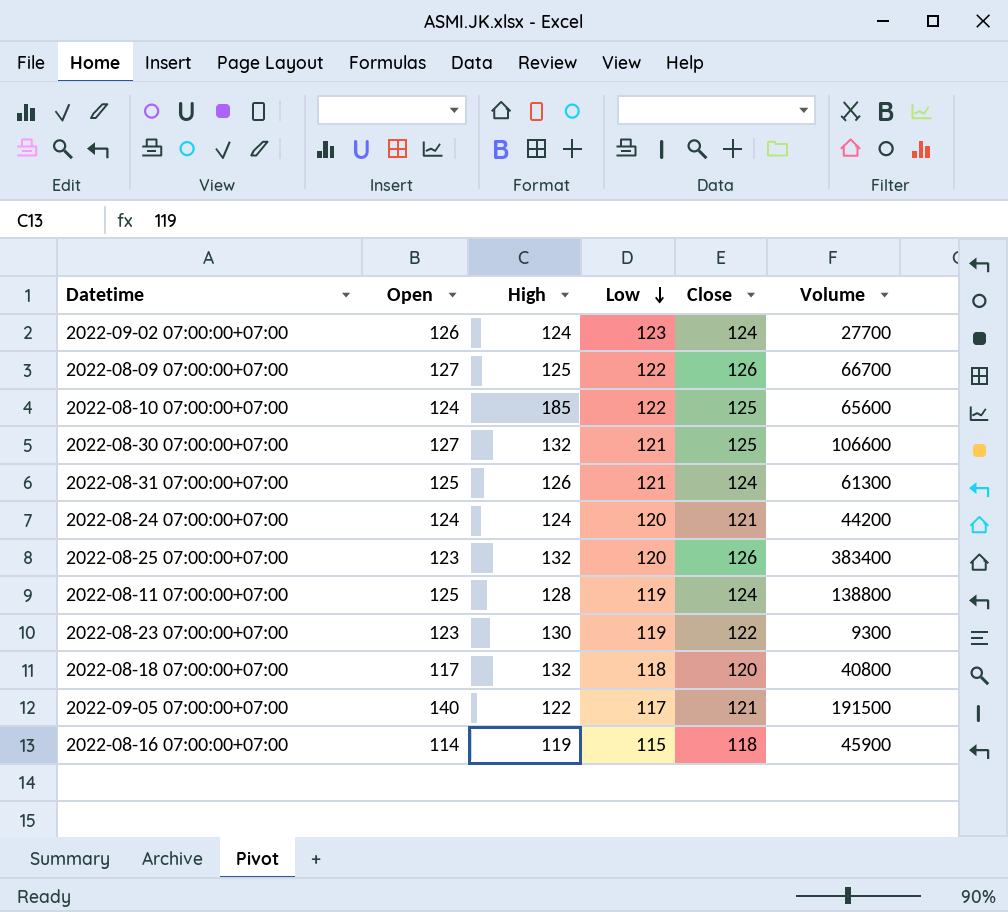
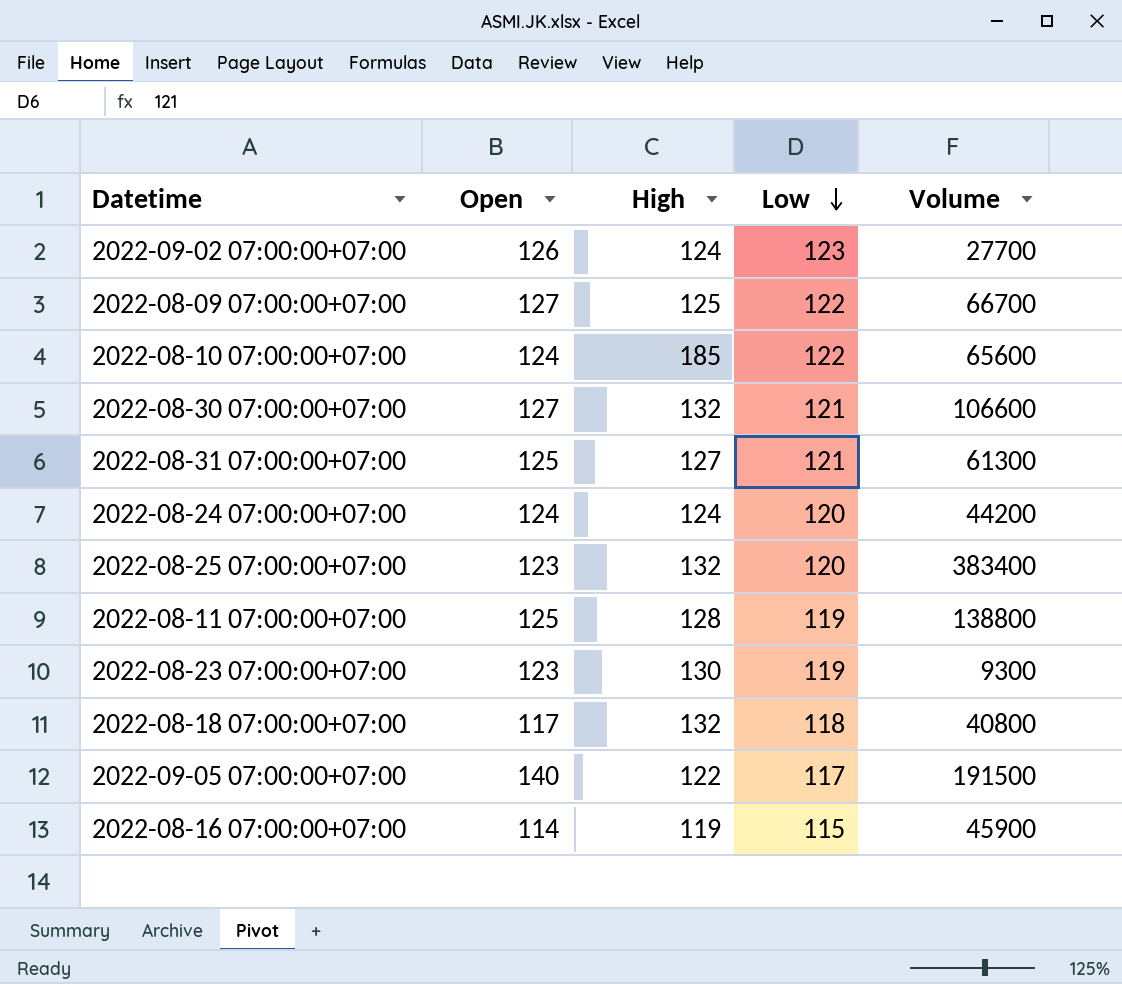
column Close | position: 5 -> none
2022-08-31 07:00:00+07:00 | High: 126 -> 127

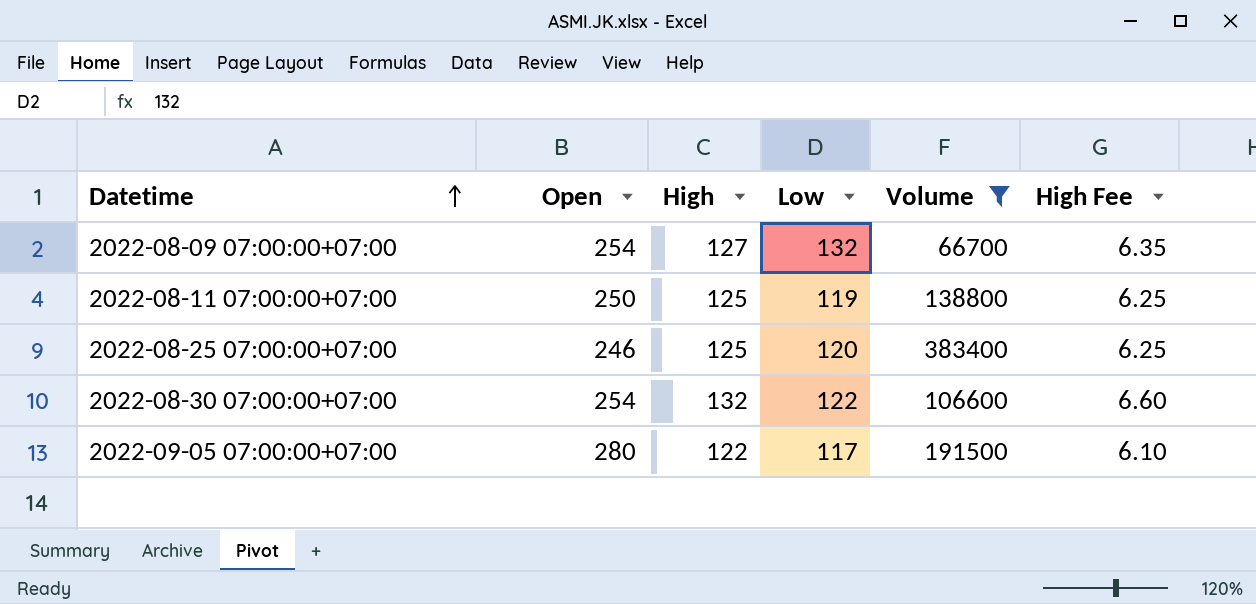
filter: none -> Volume >= 66700
row order: Low descending -> Datetime ascending
column High Fee | formula: none -> [High] * 0.05
2022-08-09 07:00:00+07:00 | Open: 127 -> 254
2022-08-09 07:00:00+07:00 | High: 125 -> 127
2022-08-09 07:00:00+07:00 | Low: 122 -> 132
2022-08-11 07:00:00+07:00 | Open: 125 -> 250
2022-08-11 07:00:00+07:00 | High: 128 -> 125
2022-08-25 07:00:00+07:00 | Open: 123 -> 246
2022-08-25 07:00:00+07:00 | High: 132 -> 125
2022-08-30 07:00:00+07:00 | Open: 127 -> 254
2022-08-30 07:00:00+07:00 | Low: 121 -> 122
2022-09-05 07:00:00+07:00 | Open: 140 -> 280

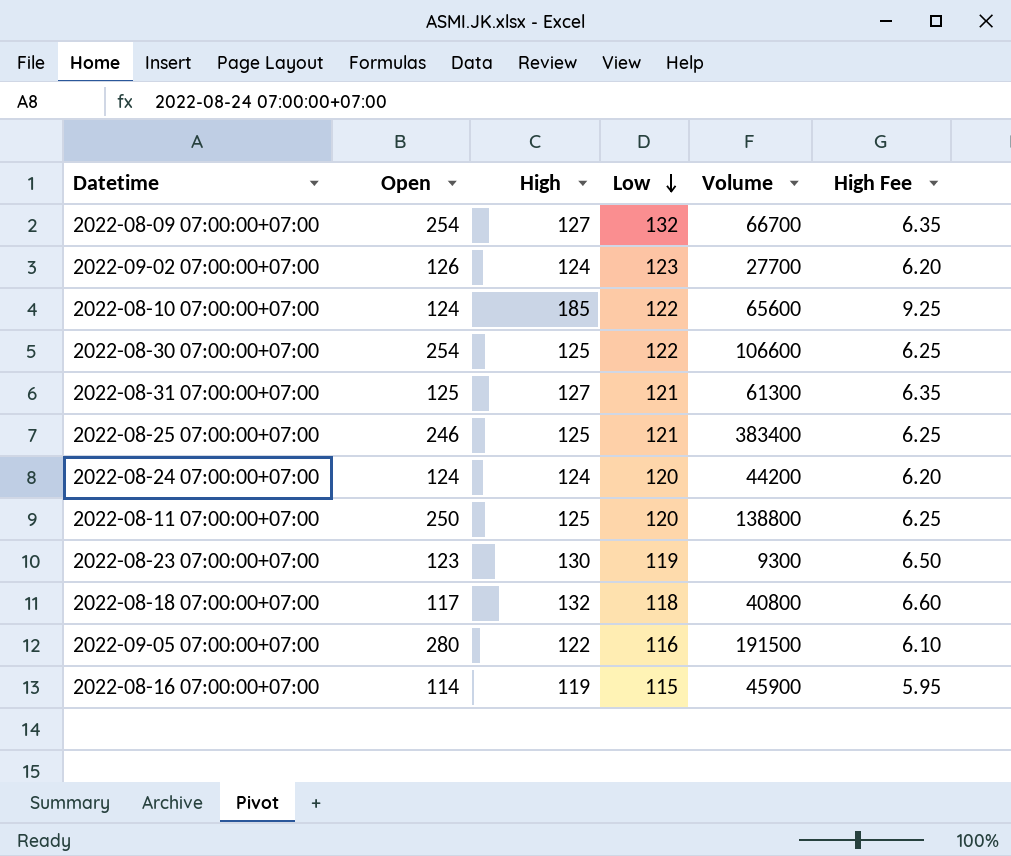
filter: Volume >= 66700 -> none
row order: Datetime ascending -> Low descending
2022-08-30 07:00:00+07:00 | High: 132 -> 125
2022-08-30 07:00:00+07:00 | High Fee: 6.60 -> 6.25
2022-08-25 07:00:00+07:00 | Low: 120 -> 121
2022-08-11 07:00:00+07:00 | Low: 119 -> 120
2022-09-05 07:00:00+07:00 | Low: 117 -> 116

